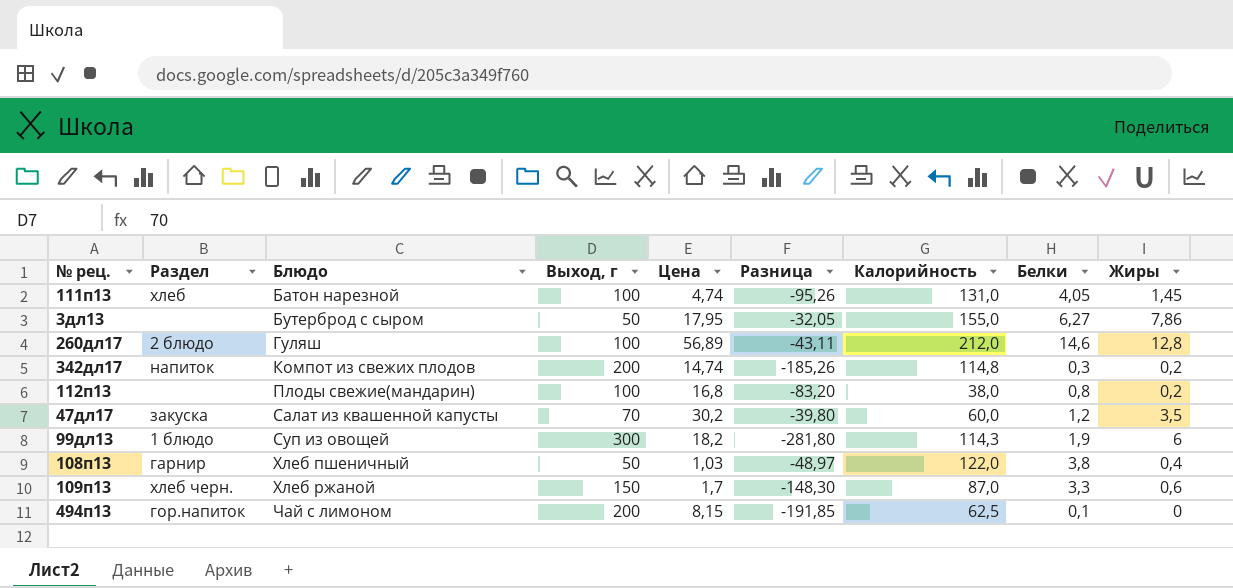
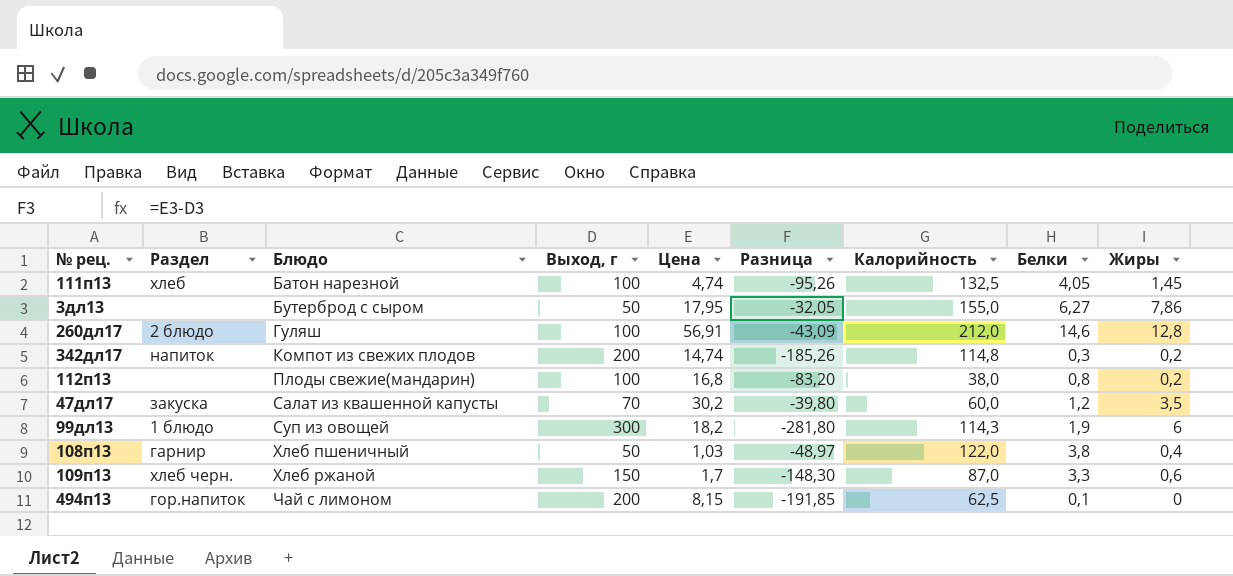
111п13 | Калорийность: 131,0 -> 132,5
260дл17 | Цена: 56,89 -> 56,91
260дл17 | Разница: -43,11 -> -43,09

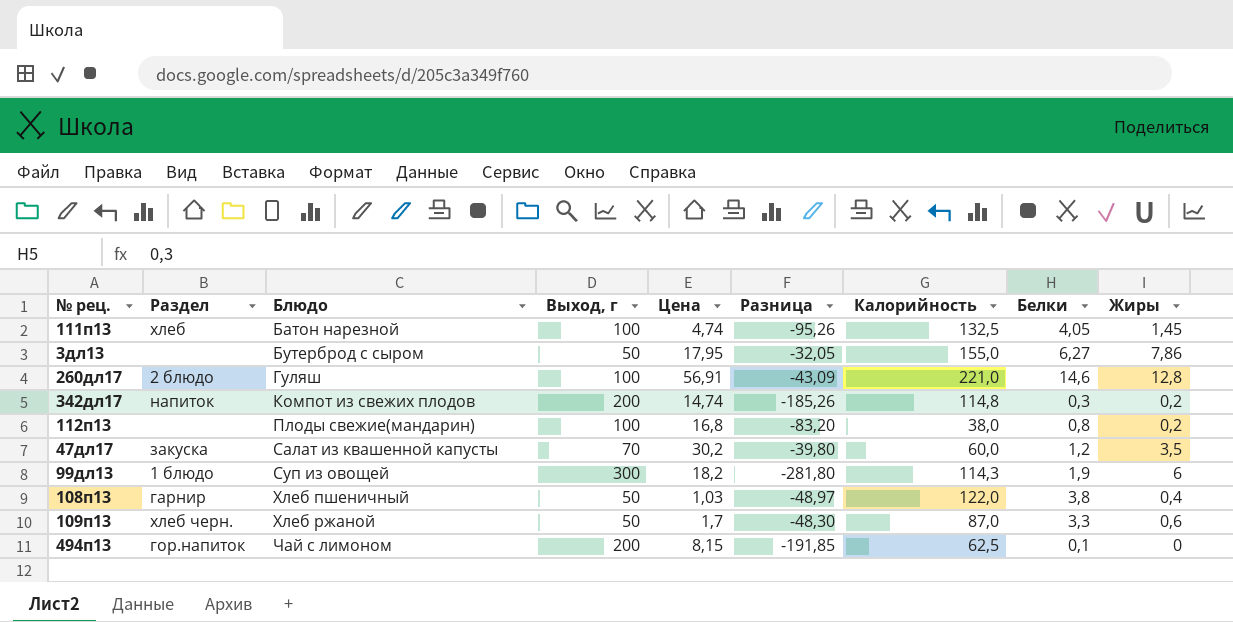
260дл17 | Калорийность: 212,0 -> 221,0
109п13 | Выход, г: 150 -> 50
109п13 | Разница: -148,30 -> -48,30

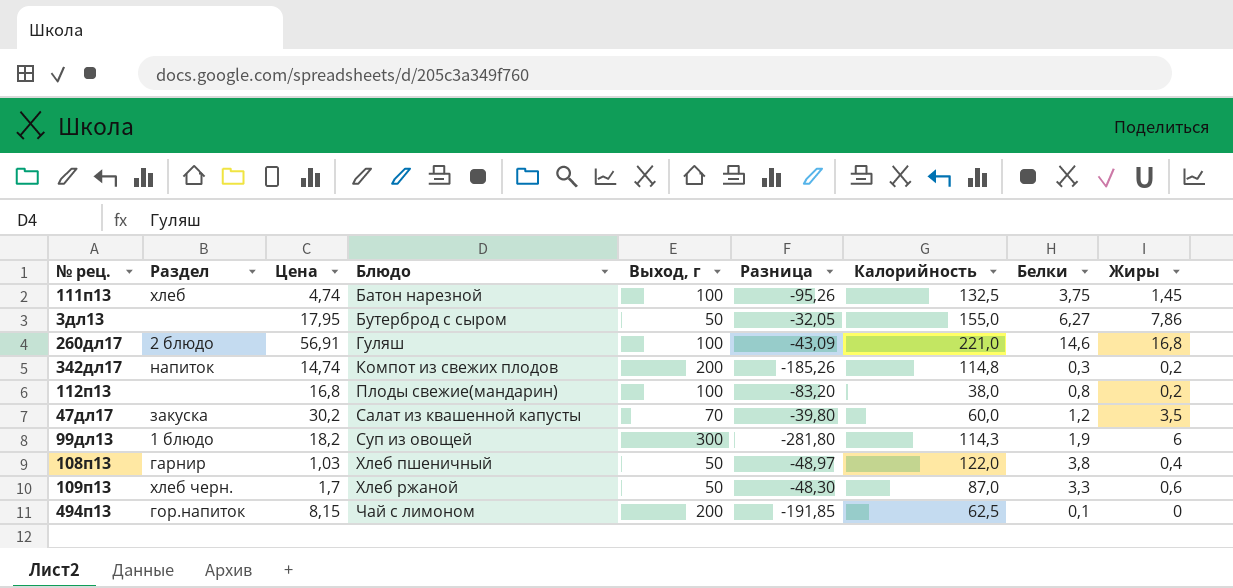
column Цена | position: 5 -> 3
111п13 | Белки: 4,05 -> 3,75
260дл17 | Жиры: 12,8 -> 16,8

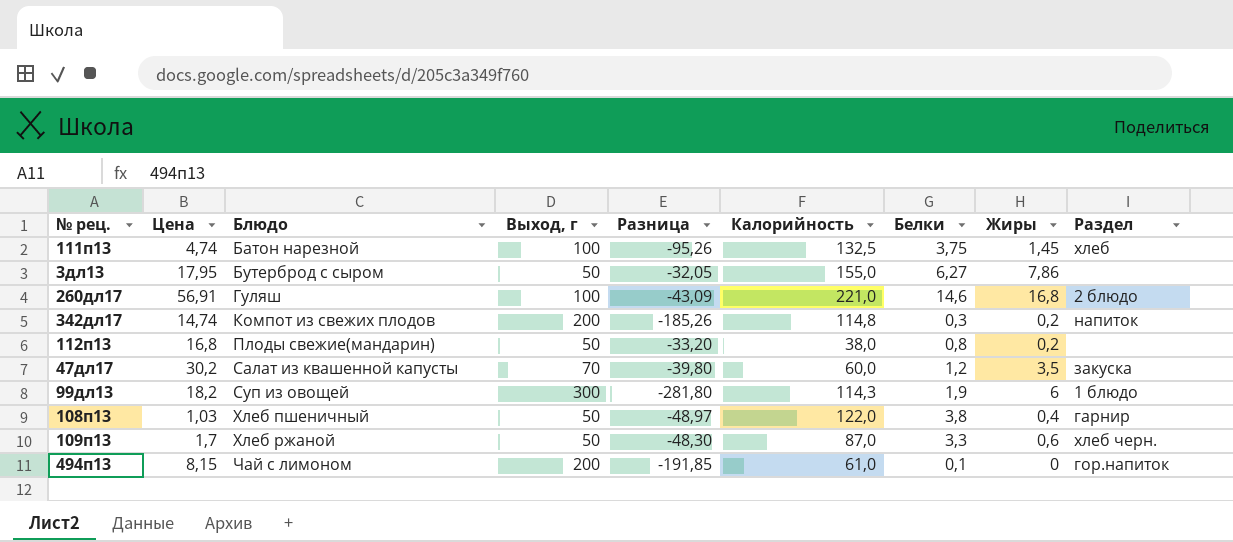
column Раздел | position: 2 -> 9
112п13 | Выход, г: 100 -> 50
112п13 | Разница: -83,20 -> -33,20
494п13 | Калорийность: 62,5 -> 61,0

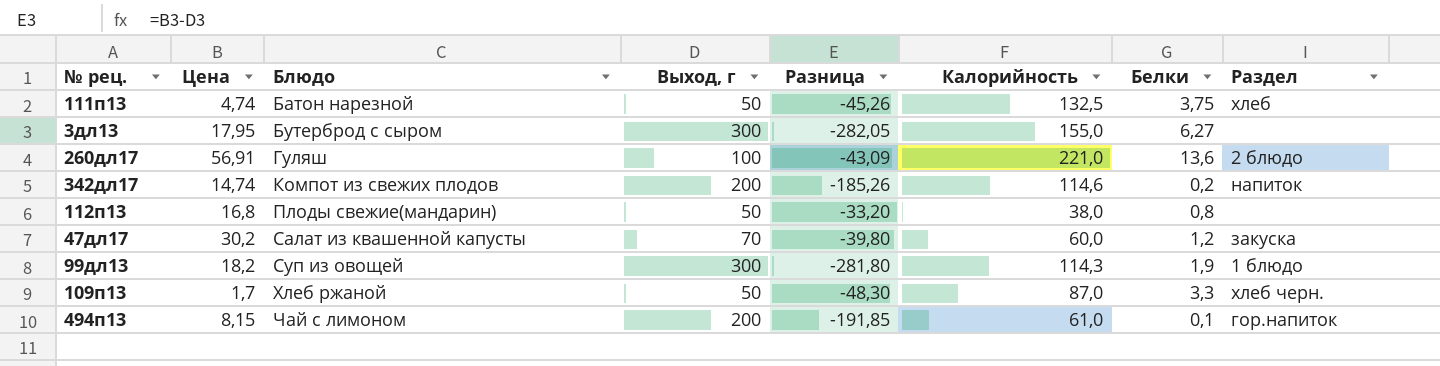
column Жиры | position: 8 -> none
row 108п13: 1,03 | Хлеб пшеничный | 50 | -48,97 | 122,0 | 3,8 | 0,4 | гарнир -> none
111п13 | Выход, г: 100 -> 50
111п13 | Разница: -95,26 -> -45,26
3дл13 | Выход, г: 50 -> 300
3дл13 | Разница: -32,05 -> -282,05
260дл17 | Белки: 14,6 -> 13,6
342дл17 | Калорийность: 114,8 -> 114,6
342дл17 | Белки: 0,3 -> 0,2

